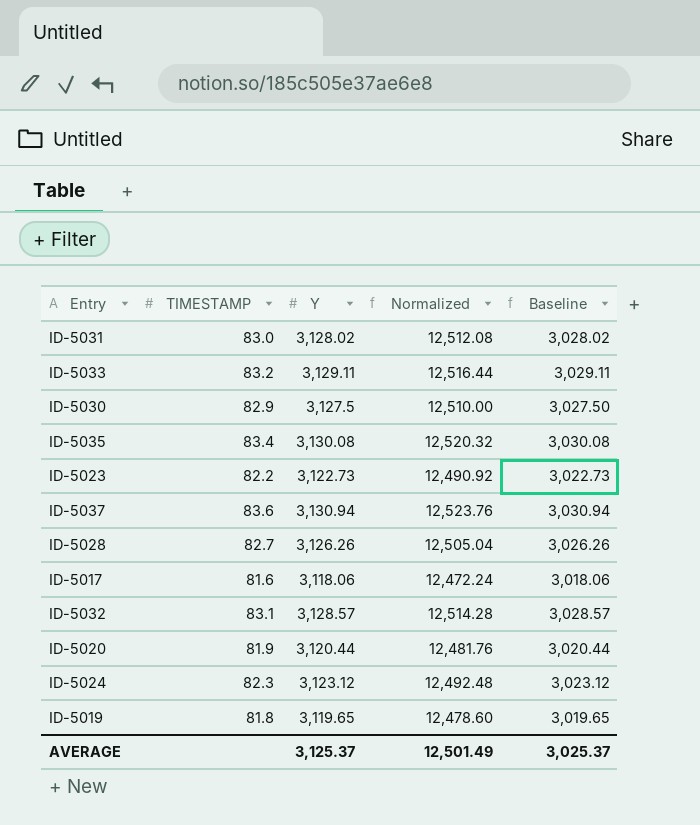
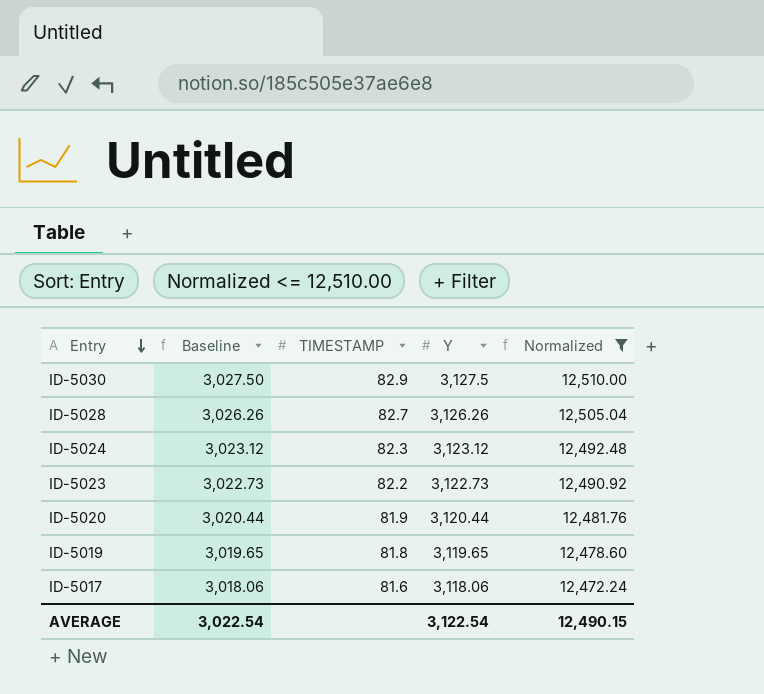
filter: none -> Normalized <= 12,510.00
row order: none -> Entry descending
column Baseline | position: 5 -> 2
AVERAGE | Baseline: 3,025.37 -> 3,022.54
AVERAGE | Y: 3,125.37 -> 3,122.54
AVERAGE | Normalized: 12,501.49 -> 12,490.15

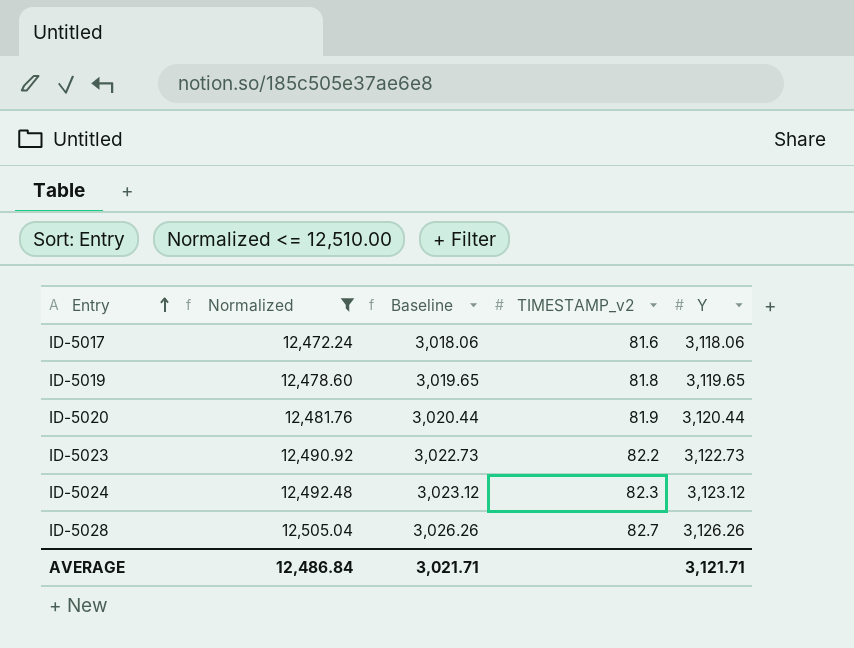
row order: Entry descending -> Entry ascending
column Normalized | position: 5 -> 2
column name: TIMESTAMP -> TIMESTAMP_v2
row ID-5030: 3,027.50 | 82.9 | 3,127.5 | 12,510.00 -> none
AVERAGE | Normalized: 12,490.15 -> 12,486.84
AVERAGE | Baseline: 3,022.54 -> 3,021.71
AVERAGE | Y: 3,122.54 -> 3,121.71

